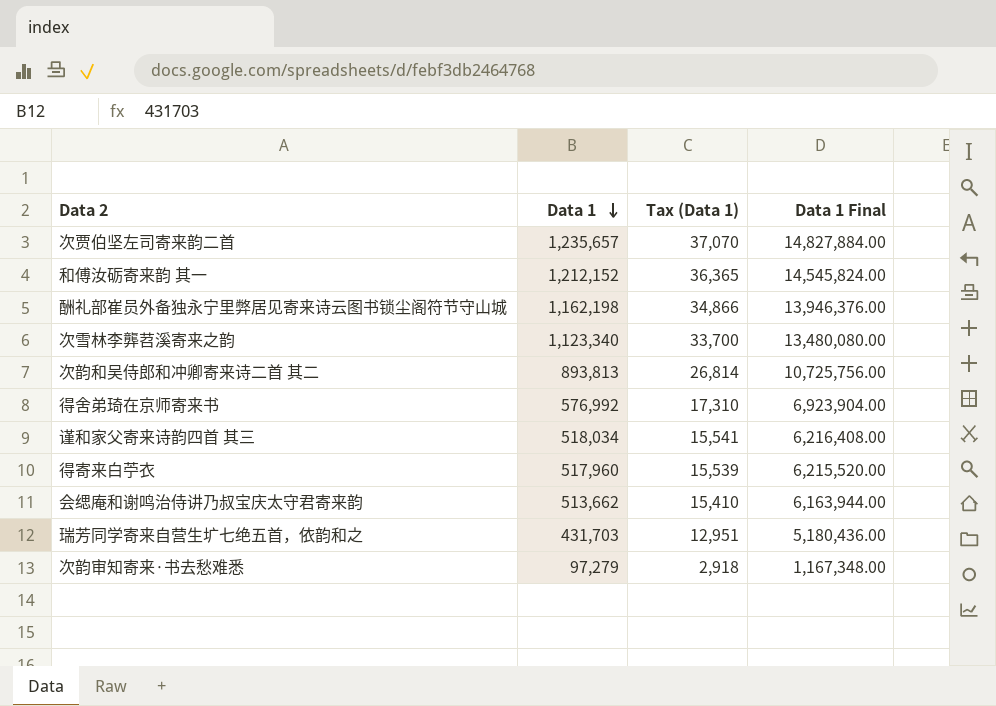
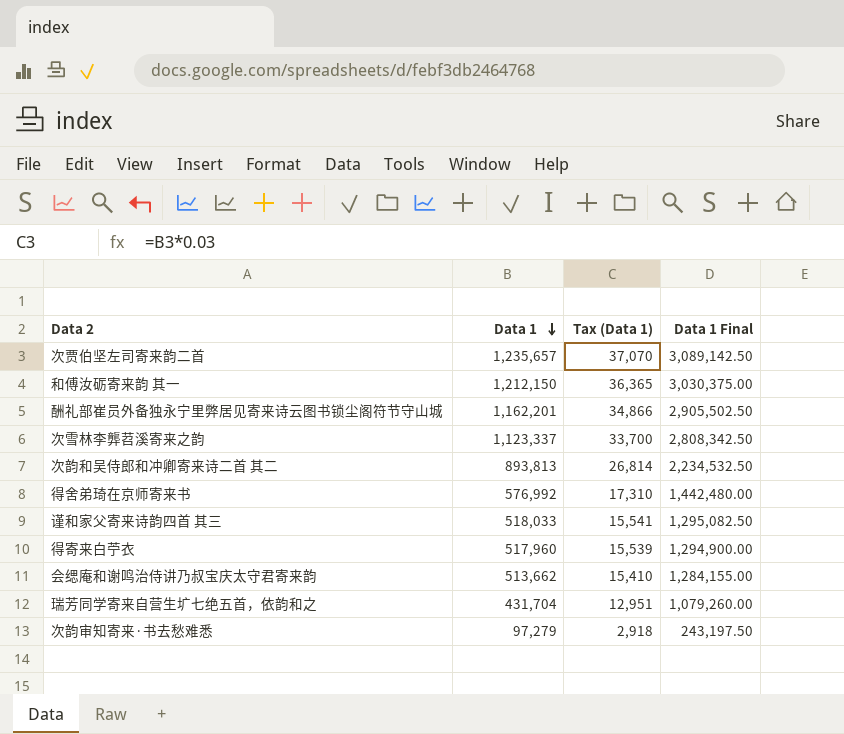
column Data 1 Final | formula: [Data 1] * 12 -> [Data 1] * 2.5
和傅汝砺寄来韵 其一 | Data 1: 1,212,152 -> 1,212,150
酬礼部崔员外备独永宁里弊居见寄来诗云图书锁尘阁符节守山城 | Data 1: 1,162,198 -> 1,162,201
次雪林李龏苕溪寄来之韵 | Data 1: 1,123,340 -> 1,123,337
谨和家父寄来诗韵四首 其三 | Data 1: 518,034 -> 518,033
瑞芳同学寄来自营生圹七绝五首，依韵和之 | Data 1: 431,703 -> 431,704

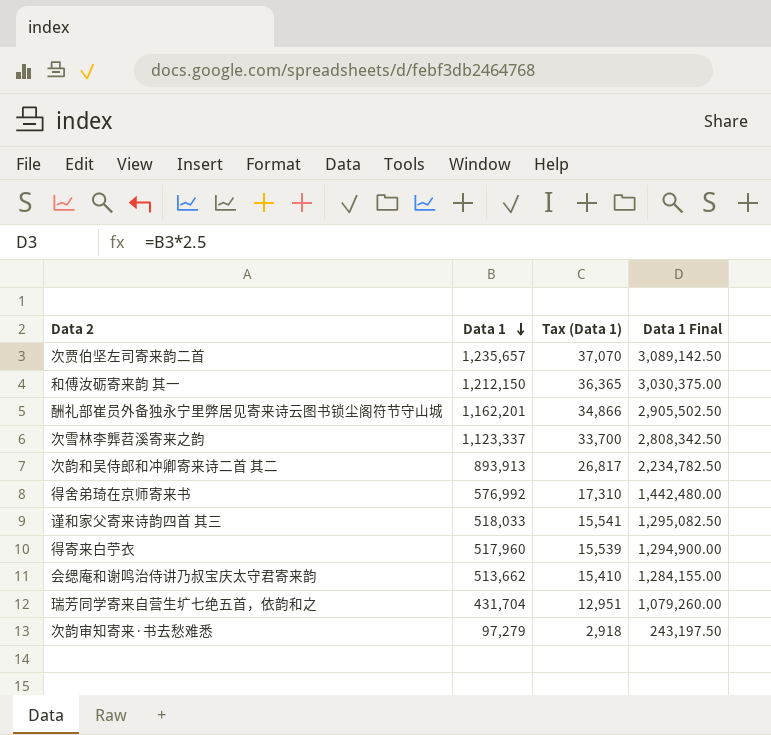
次韵和吴侍郎和冲卿寄来诗二首 其二 | Data 1: 893,813 -> 893,913
次韵和吴侍郎和冲卿寄来诗二首 其二 | Tax (Data 1): 26,814 -> 26,817
次韵和吴侍郎和冲卿寄来诗二首 其二 | Data 1 Final: 2,234,532.50 -> 2,234,782.50

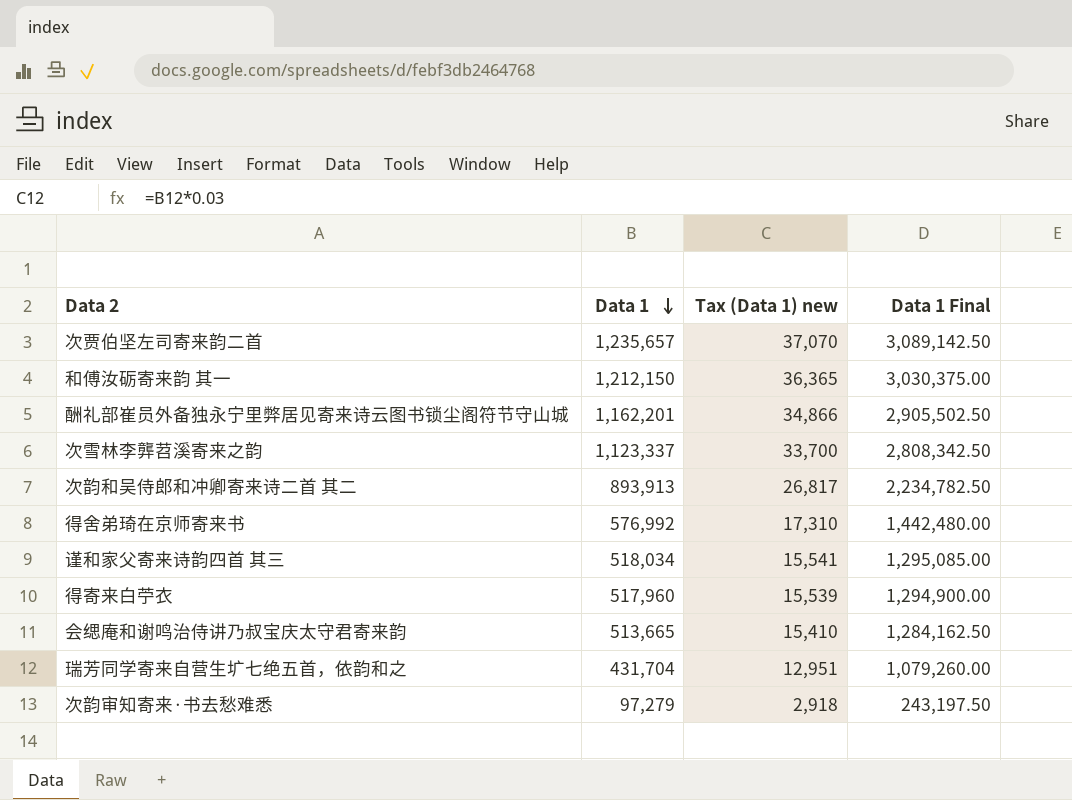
column name: Tax (Data 1) -> Tax (Data 1) new
谨和家父寄来诗韵四首 其三 | Data 1: 518,033 -> 518,034
谨和家父寄来诗韵四首 其三 | Data 1 Final: 1,295,082.50 -> 1,295,085.00
会缌庵和谢鸣治侍讲乃叔宝庆太守君寄来韵 | Data 1: 513,662 -> 513,665
会缌庵和谢鸣治侍讲乃叔宝庆太守君寄来韵 | Data 1 Final: 1,284,155.00 -> 1,284,162.50

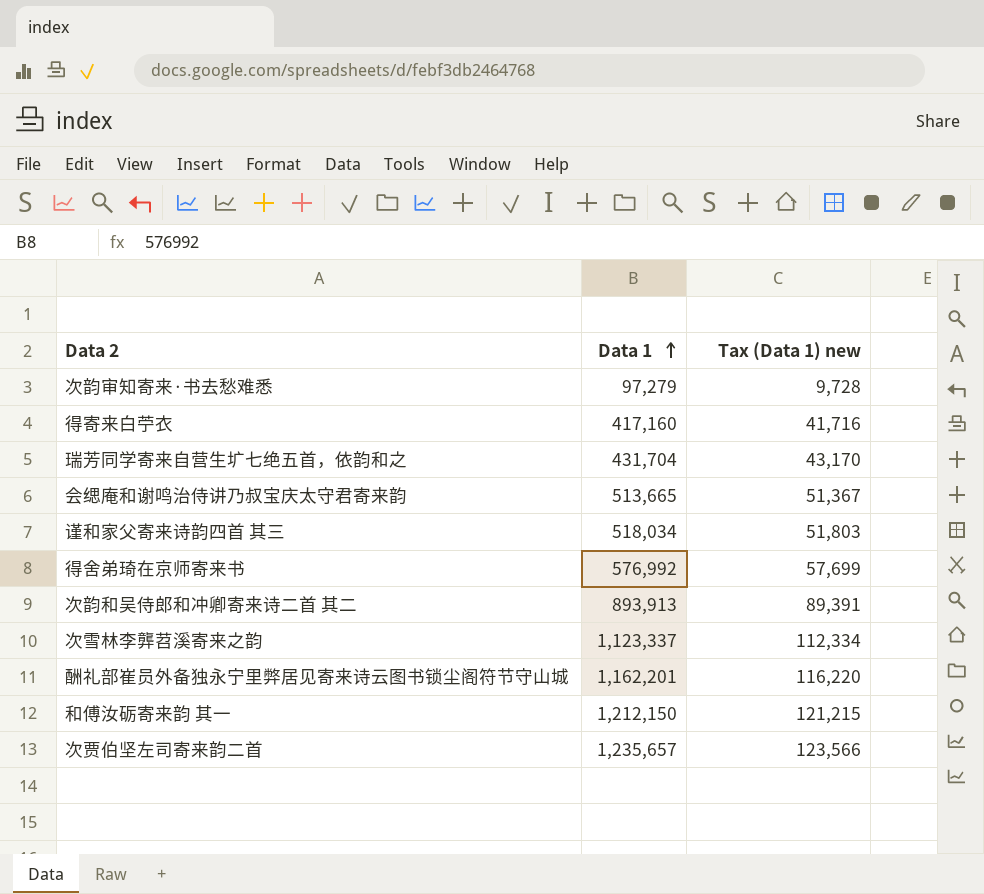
row order: Data 1 descending -> Data 1 ascending
column Data 1 Final | formula: [Data 1] * 2.5 -> none
column Tax (Data 1) new | formula: [Data 1] * 0.03 -> [Data 1] * 0.1
得寄来白苧衣 | Data 1: 517,960 -> 417,160

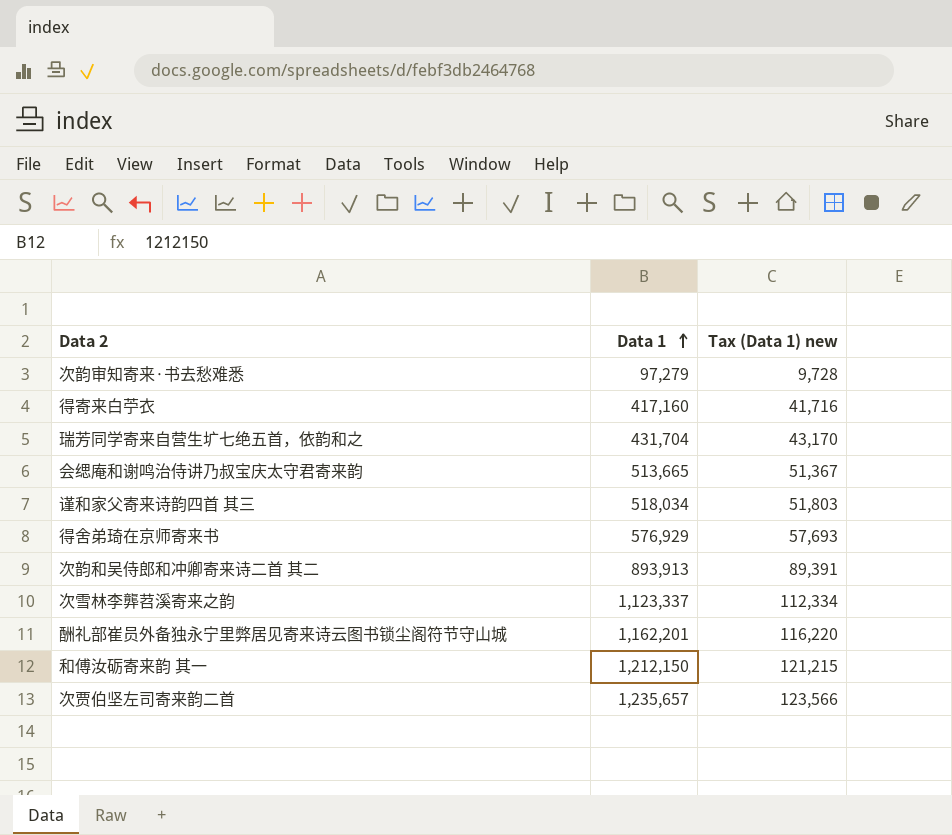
得舍弟琦在京师寄来书 | Data 1: 576,992 -> 576,929
得舍弟琦在京师寄来书 | Tax (Data 1) new: 57,699 -> 57,693

